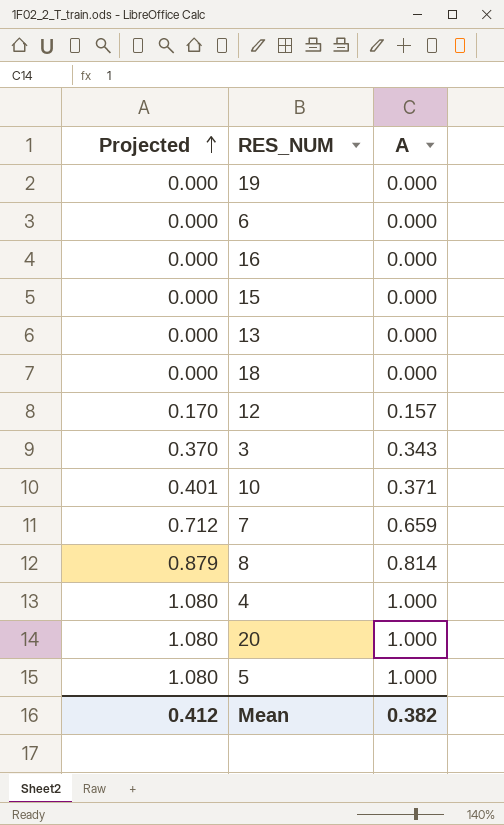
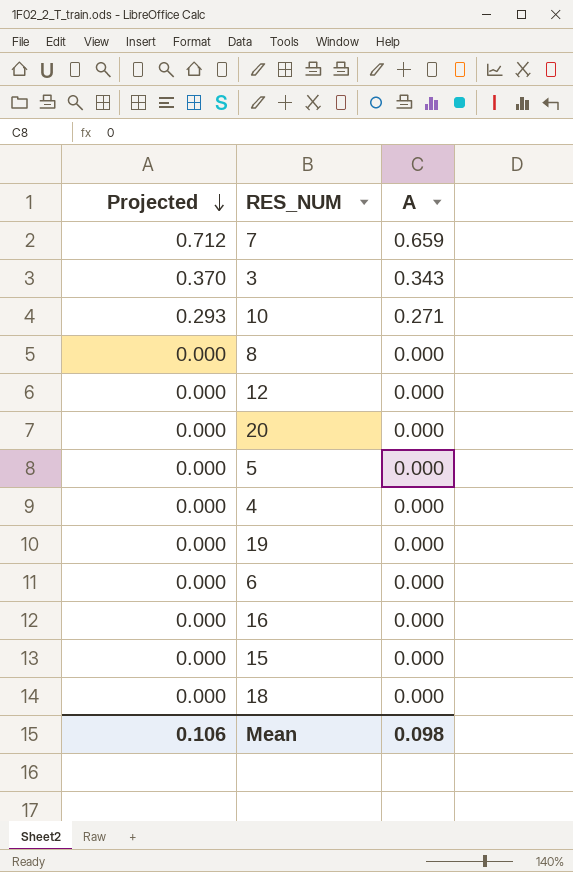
row order: Projected ascending -> Projected descending
row 13: 0.000 | 0.000 -> none
10 | Projected: 0.401 -> 0.293
10 | A: 0.371 -> 0.271
8 | Projected: 0.879 -> 0.000
8 | A: 0.814 -> 0.000
12 | Projected: 0.170 -> 0.000
12 | A: 0.157 -> 0.000
20 | Projected: 1.080 -> 0.000
20 | A: 1.000 -> 0.000
5 | Projected: 1.080 -> 0.000
5 | A: 1.000 -> 0.000
4 | Projected: 1.080 -> 0.000
4 | A: 1.000 -> 0.000
Mean | Projected: 0.412 -> 0.106
Mean | A: 0.382 -> 0.098

